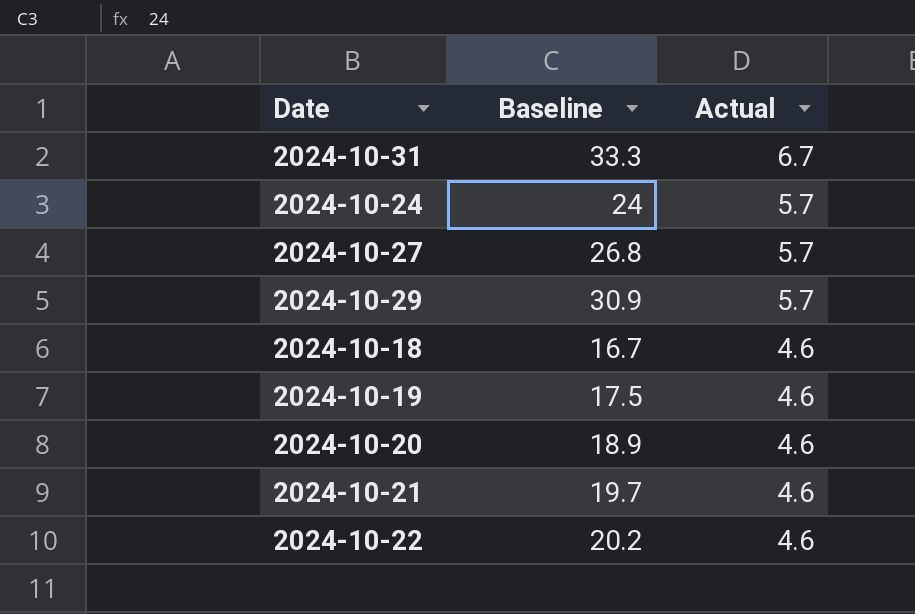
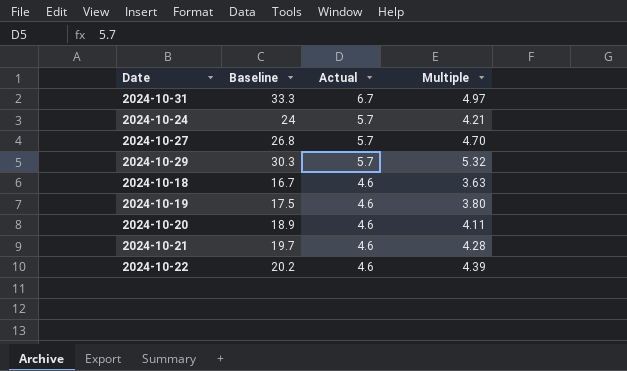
column Multiple | formula: none -> [Baseline] / [Actual]
2024-10-29 | Baseline: 30.9 -> 30.3

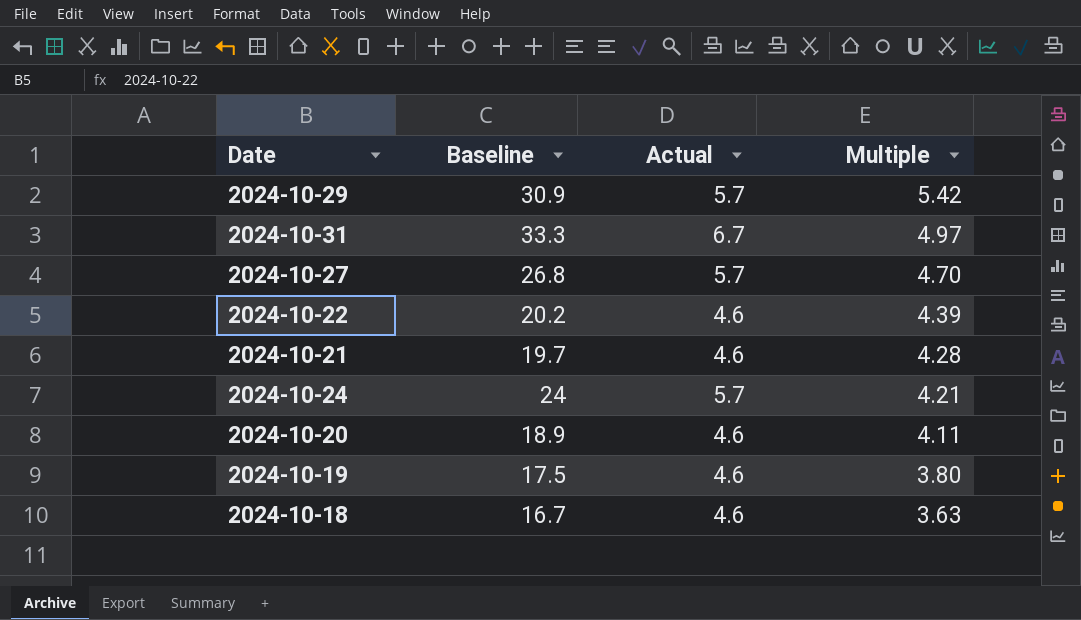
row order: Actual descending -> Multiple descending
2024-10-29 | Baseline: 30.3 -> 30.9
2024-10-29 | Multiple: 5.32 -> 5.42

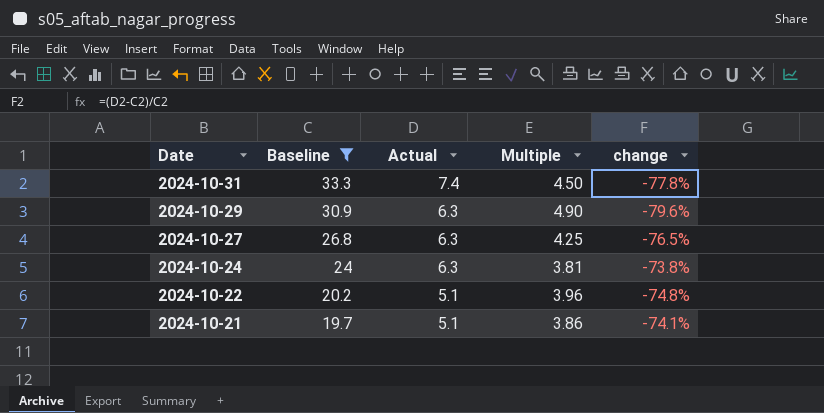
filter: none -> Baseline >= 19.7
row order: Multiple descending -> Date descending
column change | formula: none -> ([Actual] - [Baseline]) / [Baseline]
2024-10-31 | Actual: 6.7 -> 7.4
2024-10-31 | Multiple: 4.97 -> 4.50
2024-10-29 | Actual: 5.7 -> 6.3
2024-10-29 | Multiple: 5.42 -> 4.90
2024-10-27 | Actual: 5.7 -> 6.3
2024-10-27 | Multiple: 4.70 -> 4.25
2024-10-24 | Actual: 5.7 -> 6.3
2024-10-24 | Multiple: 4.21 -> 3.81
2024-10-22 | Actual: 4.6 -> 5.1
2024-10-22 | Multiple: 4.39 -> 3.96
2024-10-21 | Actual: 4.6 -> 5.1
2024-10-21 | Multiple: 4.28 -> 3.86

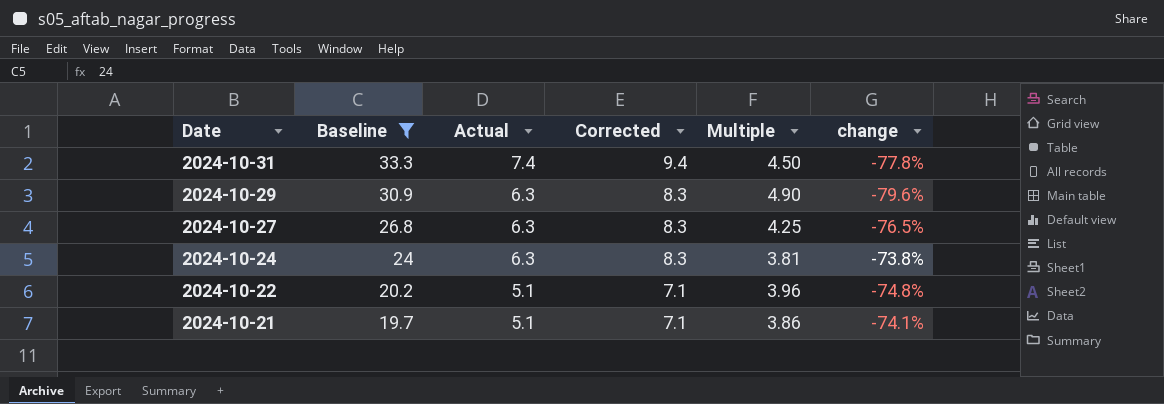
column Corrected | formula: none -> [Actual] + 2

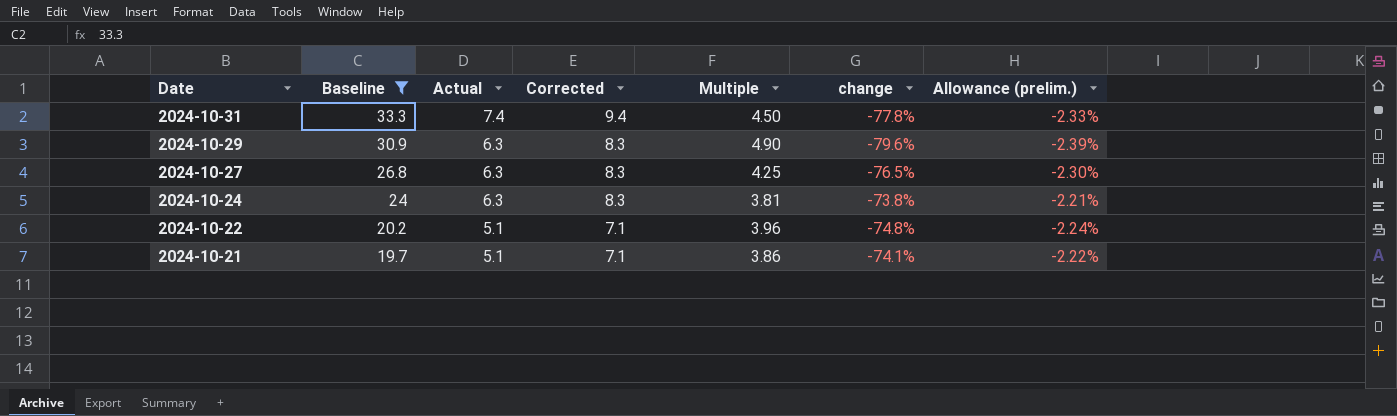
column Allowance (prelim.) | formula: none -> [change] * 0.03

